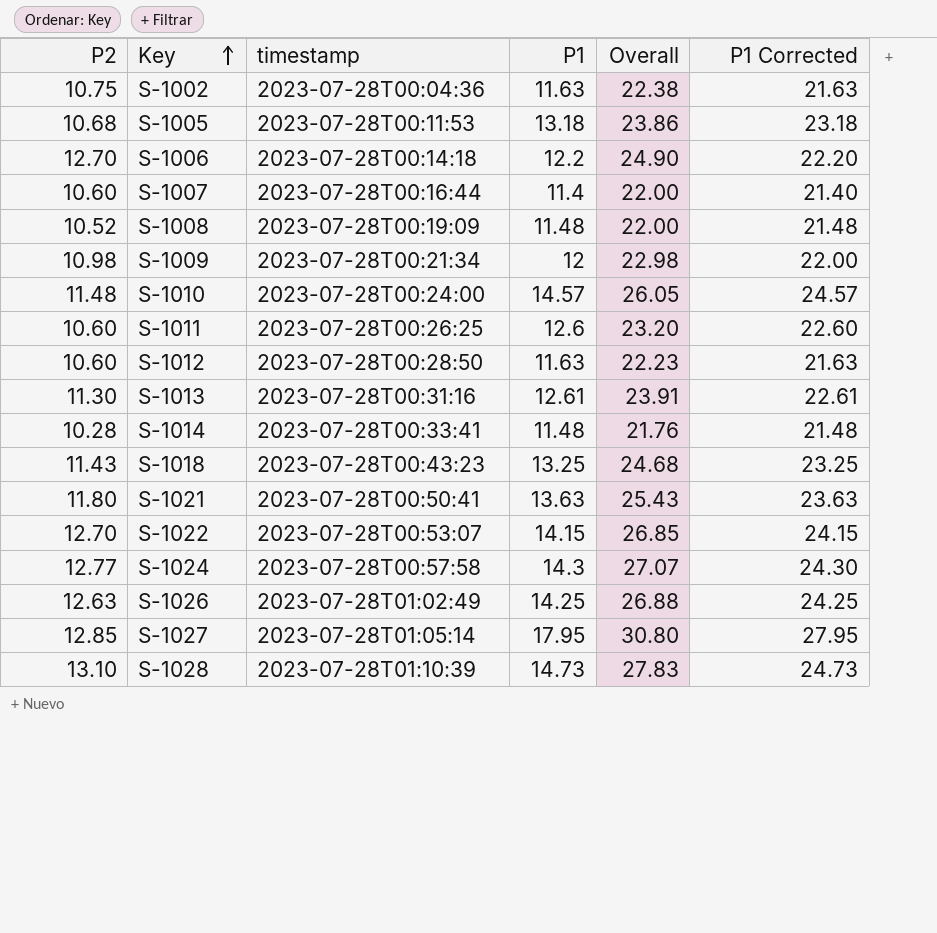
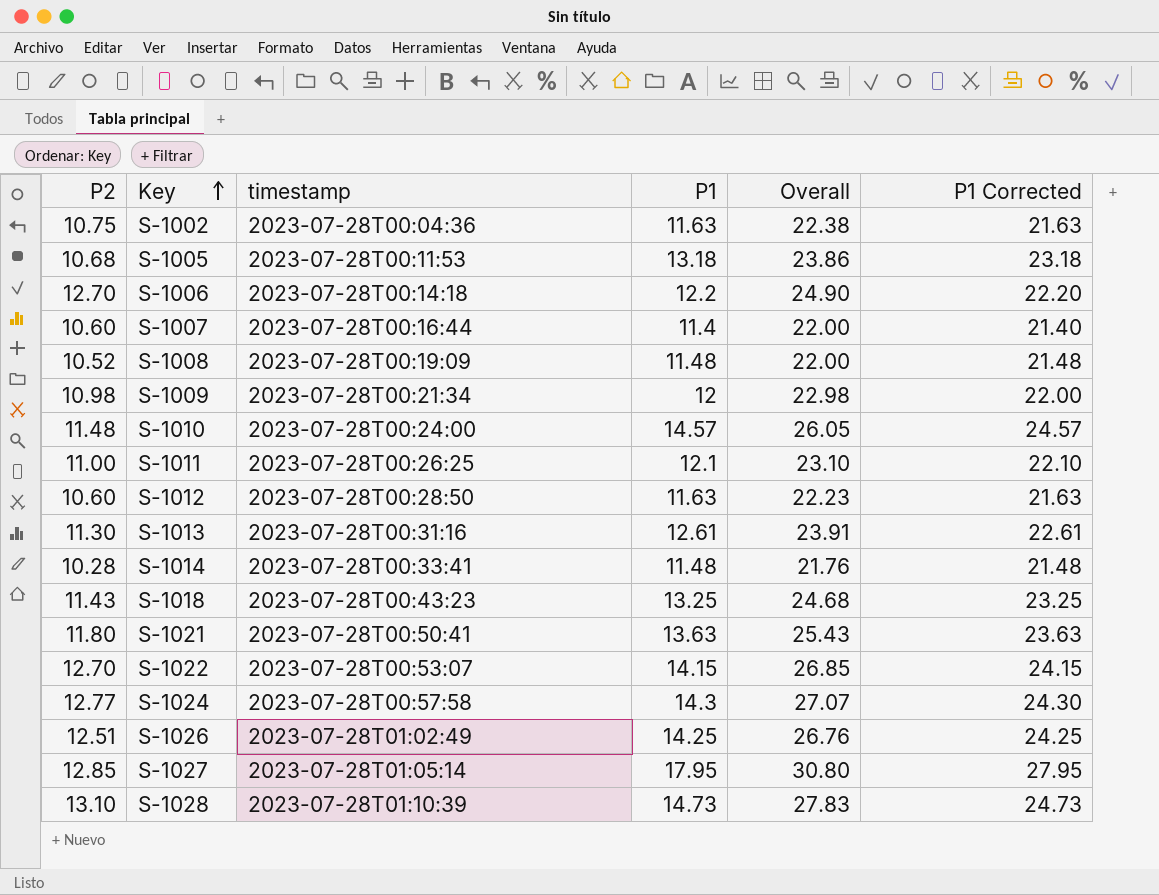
S-1011 | P2: 10.60 -> 11.00
S-1011 | P1: 12.6 -> 12.1
S-1011 | Overall: 23.20 -> 23.10
S-1011 | P1 Corrected: 22.60 -> 22.10
S-1026 | P2: 12.63 -> 12.51
S-1026 | Overall: 26.88 -> 26.76

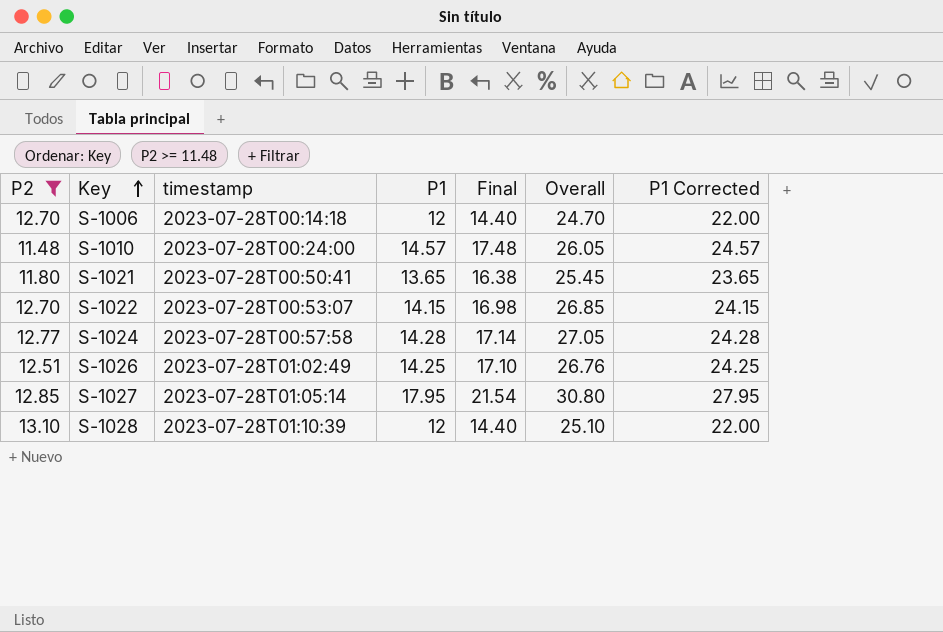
filter: none -> P2 >= 11.48
column Final | formula: none -> [P1] * 1.2
S-1006 | P1: 12.2 -> 12
S-1006 | Overall: 24.90 -> 24.70
S-1006 | P1 Corrected: 22.20 -> 22.00
S-1021 | P1: 13.63 -> 13.65
S-1021 | Overall: 25.43 -> 25.45
S-1021 | P1 Corrected: 23.63 -> 23.65
S-1024 | P1: 14.3 -> 14.28
S-1024 | Overall: 27.07 -> 27.05
S-1024 | P1 Corrected: 24.30 -> 24.28
S-1028 | P1: 14.73 -> 12
S-1028 | Overall: 27.83 -> 25.10
S-1028 | P1 Corrected: 24.73 -> 22.00

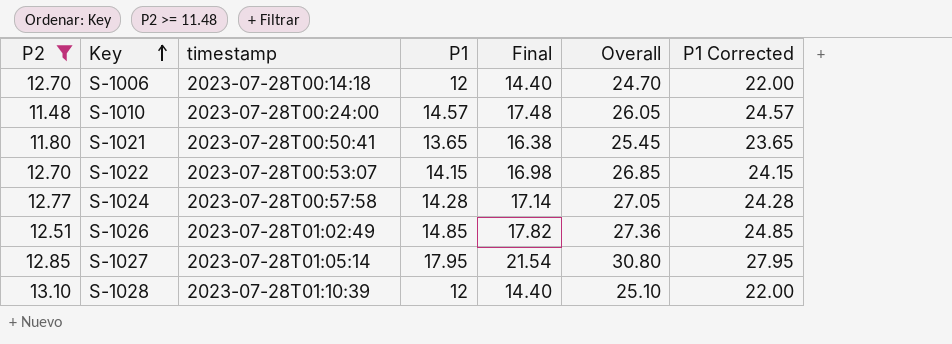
S-1026 | P1: 14.25 -> 14.85
S-1026 | Final: 17.10 -> 17.82
S-1026 | Overall: 26.76 -> 27.36
S-1026 | P1 Corrected: 24.25 -> 24.85

